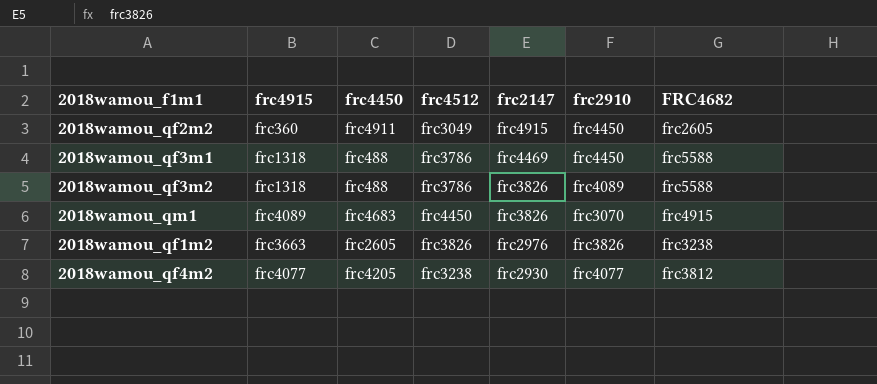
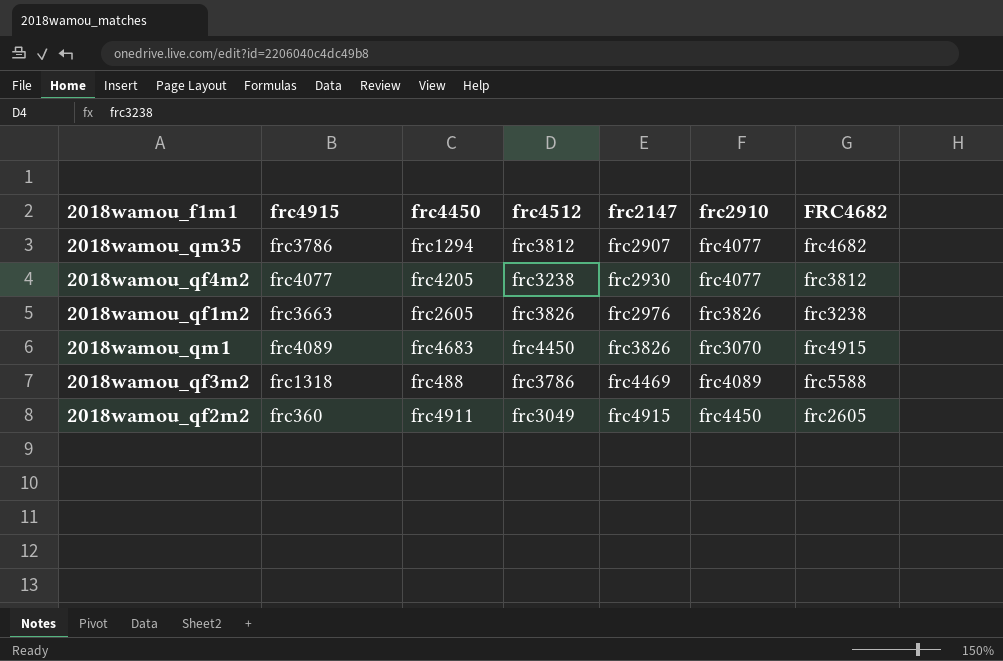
row order: frc2147 descending -> frc2147 ascending
row 2018wamou_qf3m1: frc1318 | frc488 | frc3786 | frc4469 | frc4450 | frc5588 -> none
row 2018wamou_qm35: none -> frc3786 | frc1294 | frc3812 | frc2907 | frc4077 | frc4682
2018wamou_qf3m2 | frc2147: frc3826 -> frc4469

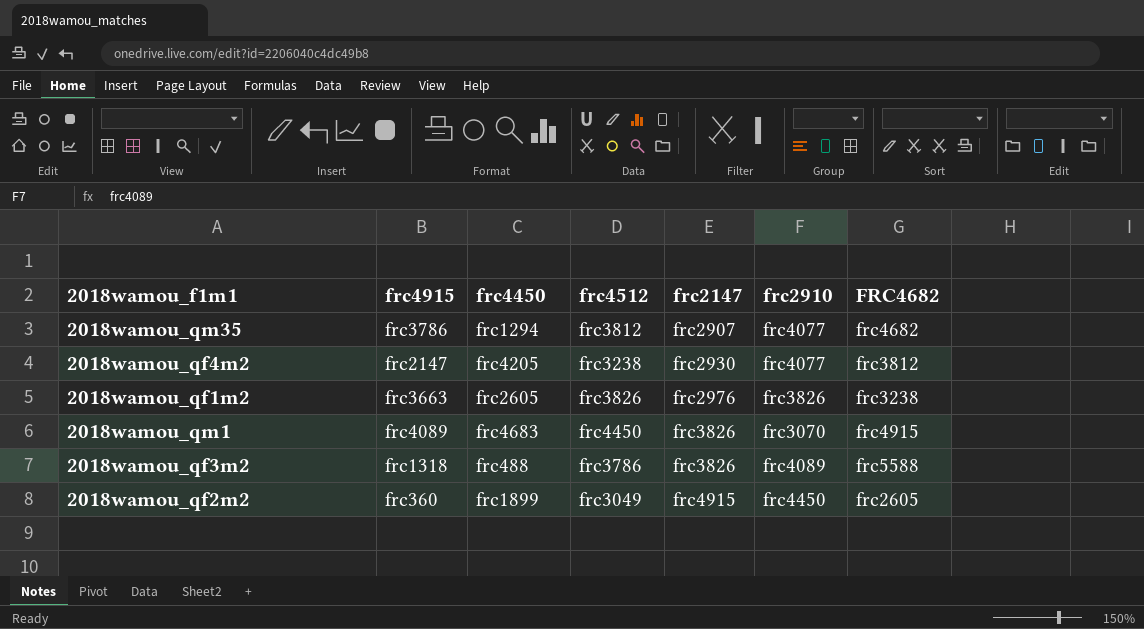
2018wamou_qf4m2 | frc4915: frc4077 -> frc2147
2018wamou_qf3m2 | frc2147: frc4469 -> frc3826
2018wamou_qf2m2 | frc4450: frc4911 -> frc1899

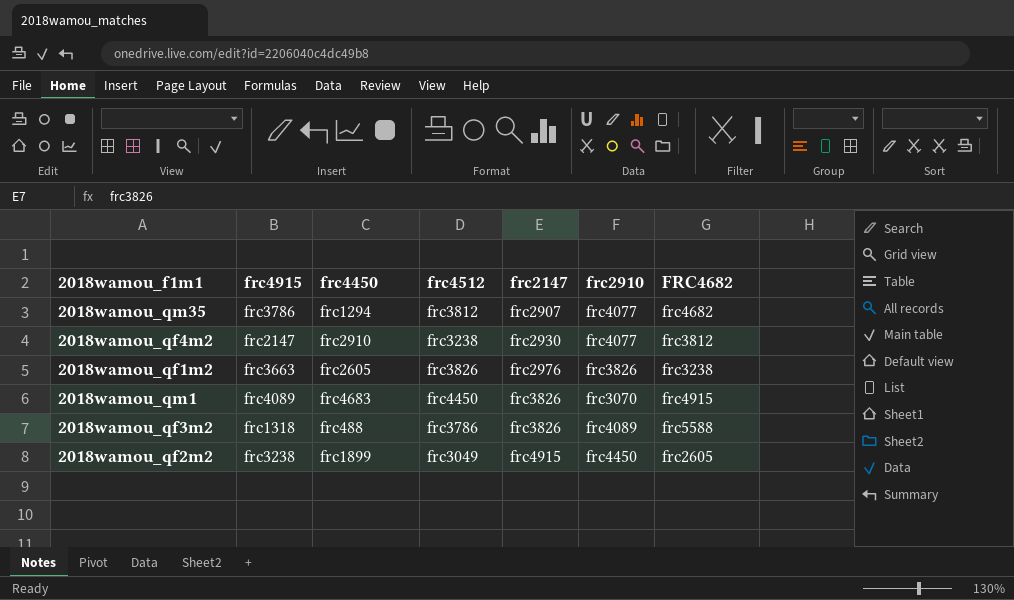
2018wamou_qf4m2 | frc4450: frc4205 -> frc2910
2018wamou_qf2m2 | frc4915: frc360 -> frc3238

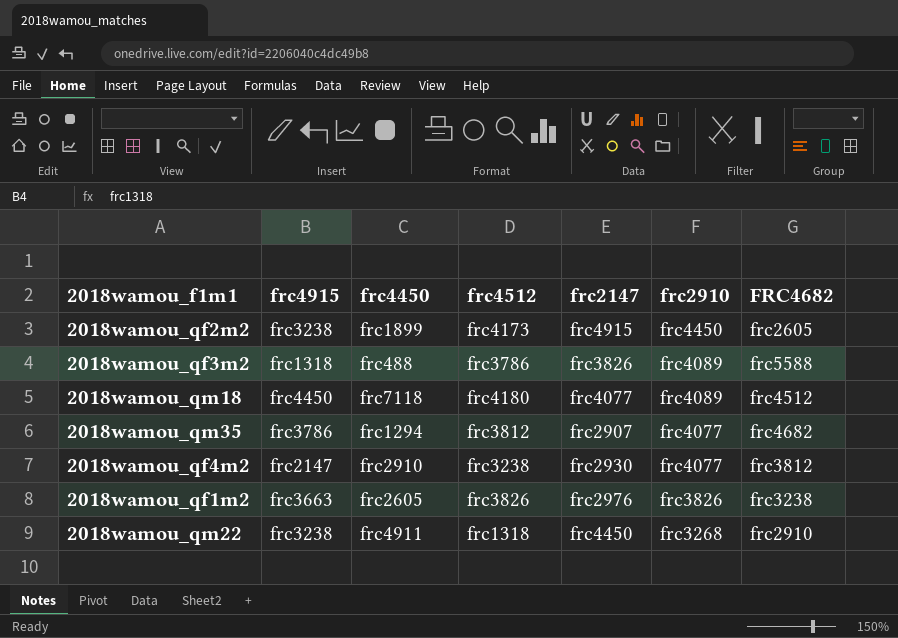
row order: frc2147 ascending -> frc2910 descending
row 2018wamou_qm1: frc4089 | frc4683 | frc4450 | frc3826 | frc3070 | frc4915 -> none
2018wamou_qf2m2 | frc4512: frc3049 -> frc4173
row 2018wamou_qm18: none -> frc4450 | frc7118 | frc4180 | frc4077 | frc4089 | frc4512
row 2018wamou_qm22: none -> frc3238 | frc4911 | frc1318 | frc4450 | frc3268 | frc2910

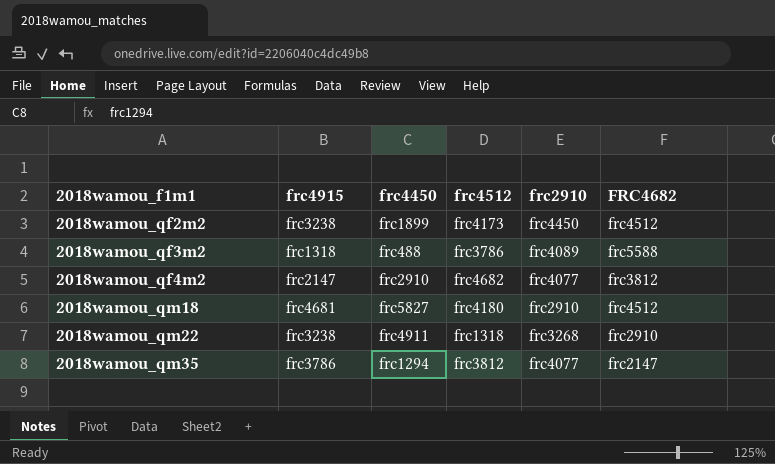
row order: frc2910 descending -> 2018wamou_f1m1 ascending
column frc2147 | position: 5 -> none
row 2018wamou_qf1m2: frc3663 | frc2605 | frc3826 | frc2976 | frc3826 | frc3238 -> none
2018wamou_qf2m2 | FRC4682: frc2605 -> frc4512
2018wamou_qf4m2 | frc4512: frc3238 -> frc4682
2018wamou_qm18 | frc4915: frc4450 -> frc4681
2018wamou_qm18 | frc4450: frc7118 -> frc5827
2018wamou_qm18 | frc2910: frc4089 -> frc2910
2018wamou_qm35 | FRC4682: frc4682 -> frc2147

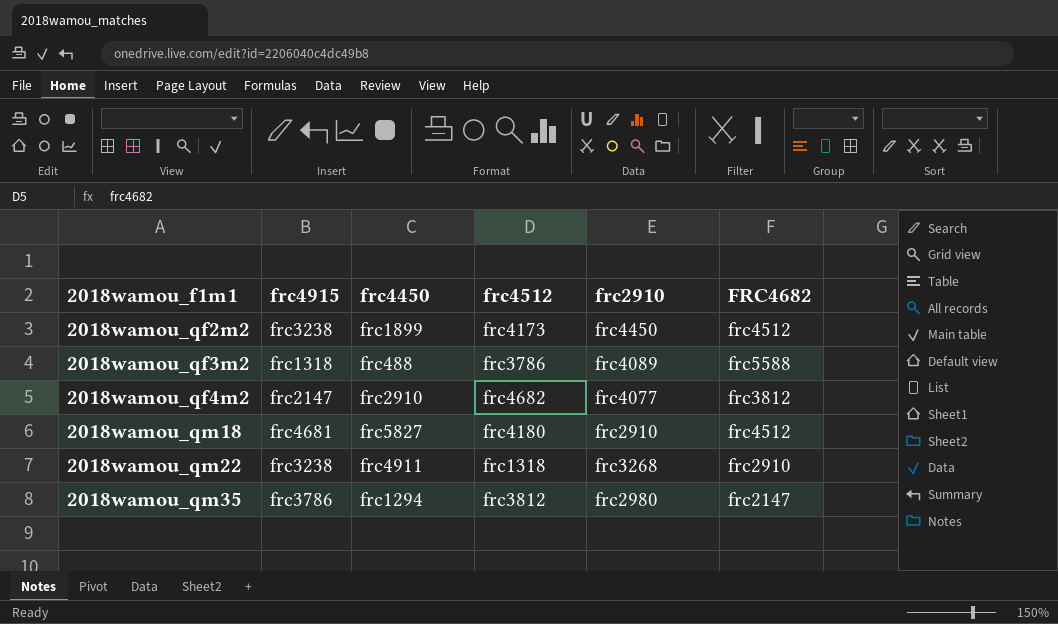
2018wamou_qm35 | frc2910: frc4077 -> frc2980

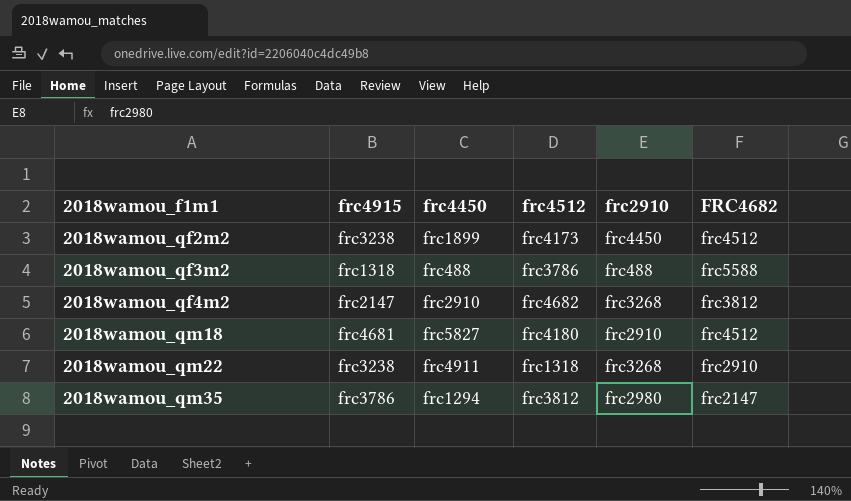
2018wamou_qf3m2 | frc2910: frc4089 -> frc488
2018wamou_qf4m2 | frc2910: frc4077 -> frc3268

